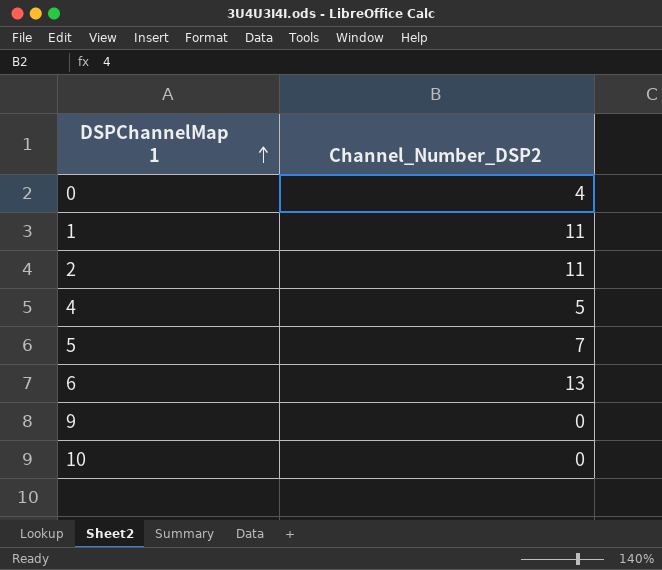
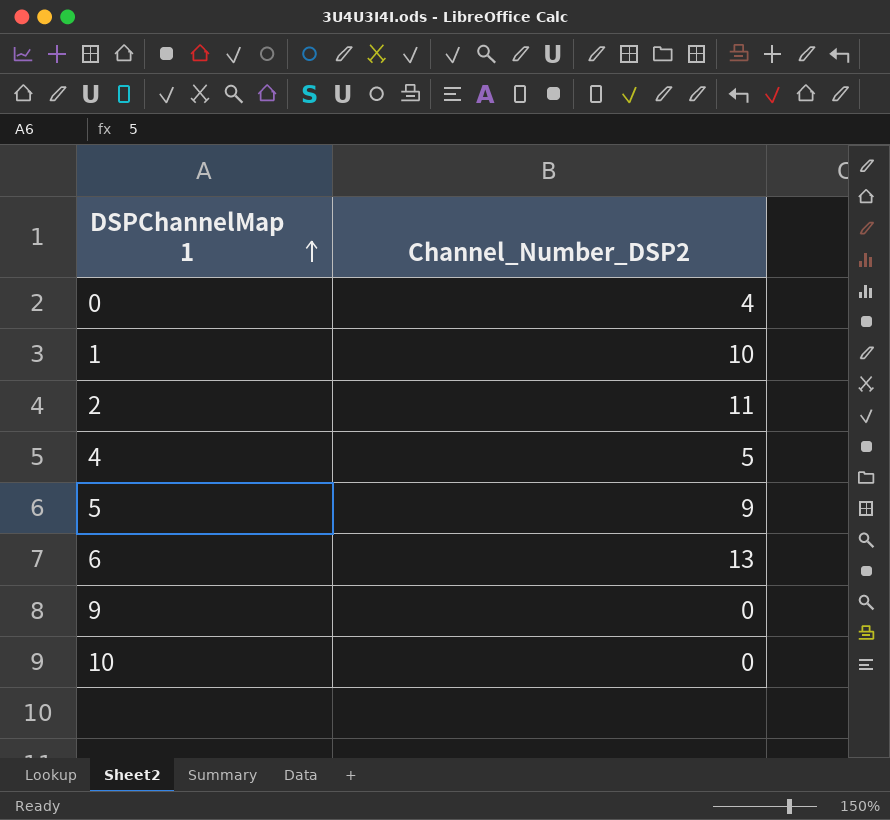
1 | Channel_Number_DSP2: 11 -> 10
5 | Channel_Number_DSP2: 7 -> 9

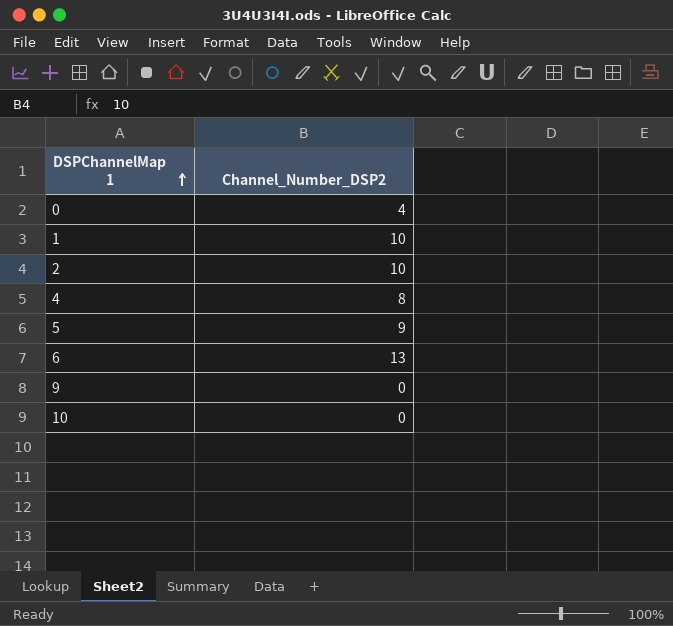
2 | Channel_Number_DSP2: 11 -> 10
4 | Channel_Number_DSP2: 5 -> 8

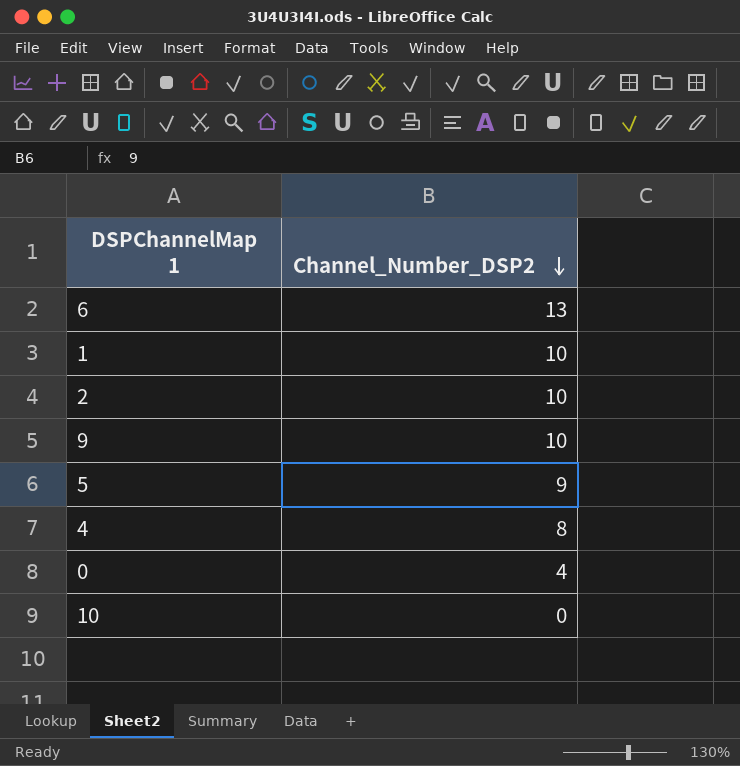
row order: DSPChannelMap 1 ascending -> Channel_Number_DSP2 descending
9 | Channel_Number_DSP2: 0 -> 10

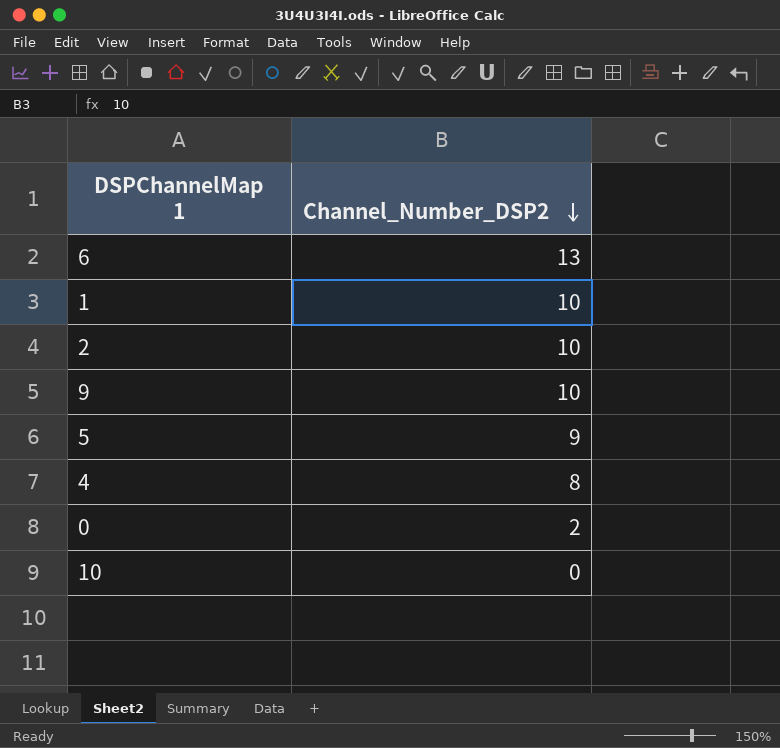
0 | Channel_Number_DSP2: 4 -> 2

